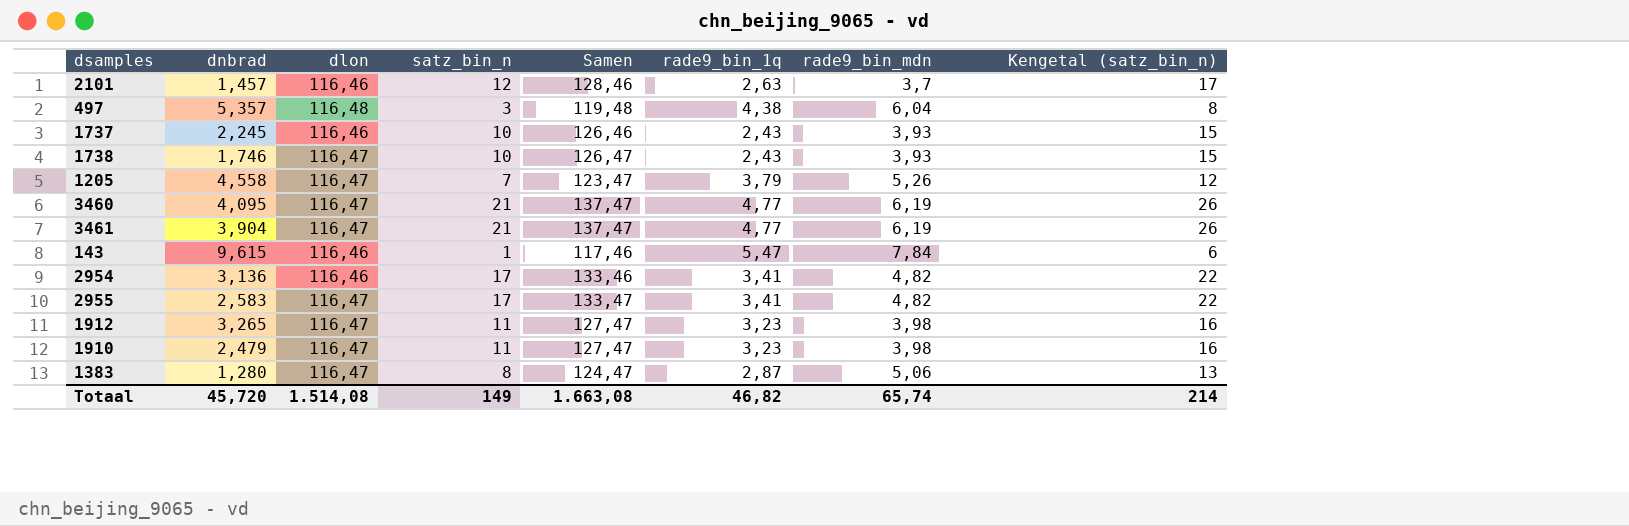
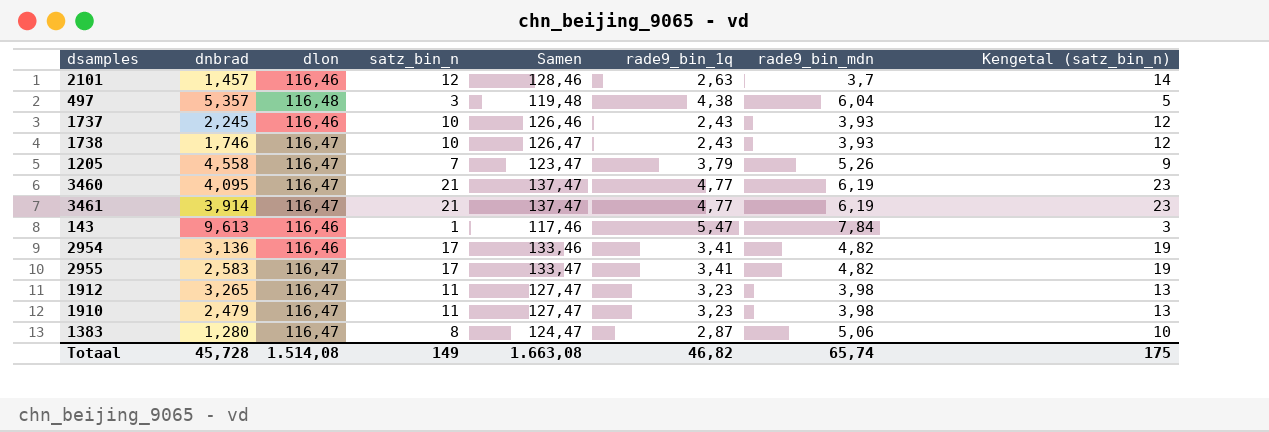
column Kengetal (satz_bin_n) | formula: [satz_bin_n] + 5 -> [satz_bin_n] + 2
3461 | dnbrad: 3,904 -> 3,914
143 | dnbrad: 9,615 -> 9,613
Totaal | dnbrad: 45,720 -> 45,728
Totaal | Kengetal (satz_bin_n): 214 -> 175

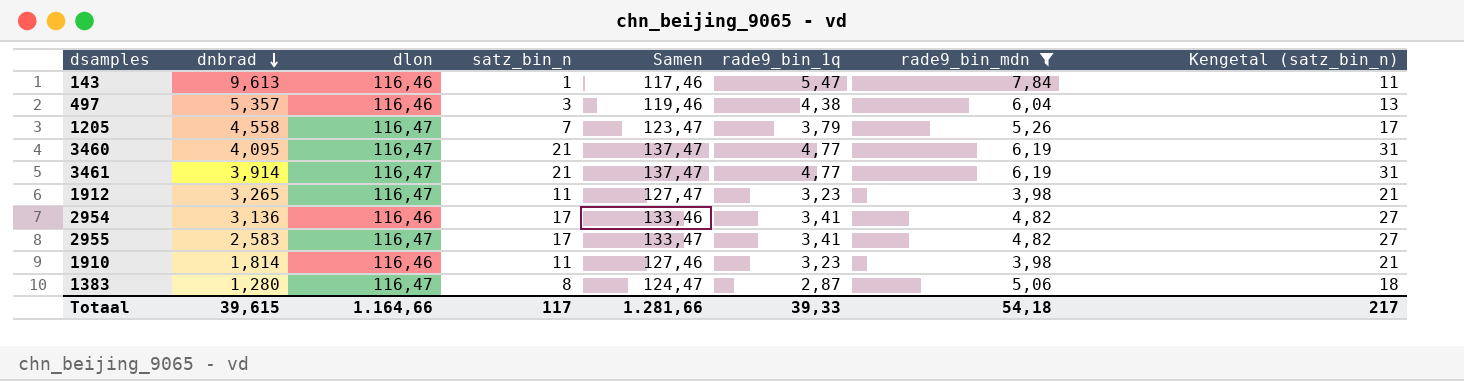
filter: none -> rade9_bin_mdn >= 3,98
row order: none -> dnbrad descending
column Kengetal (satz_bin_n) | formula: [satz_bin_n] + 2 -> [satz_bin_n] + 10
497 | dlon: 116,48 -> 116,46
497 | Samen: 119,48 -> 119,46
1910 | dnbrad: 2,479 -> 1,814
1910 | dlon: 116,47 -> 116,46
1910 | Samen: 127,47 -> 127,46
Totaal | dnbrad: 45,728 -> 39,615
Totaal | dlon: 1.514,08 -> 1.164,66
Totaal | satz_bin_n: 149 -> 117
Totaal | Samen: 1.663,08 -> 1.281,66
Totaal | rade9_bin_1q: 46,82 -> 39,33
Totaal | rade9_bin_mdn: 65,74 -> 54,18
Totaal | Kengetal (satz_bin_n): 175 -> 217

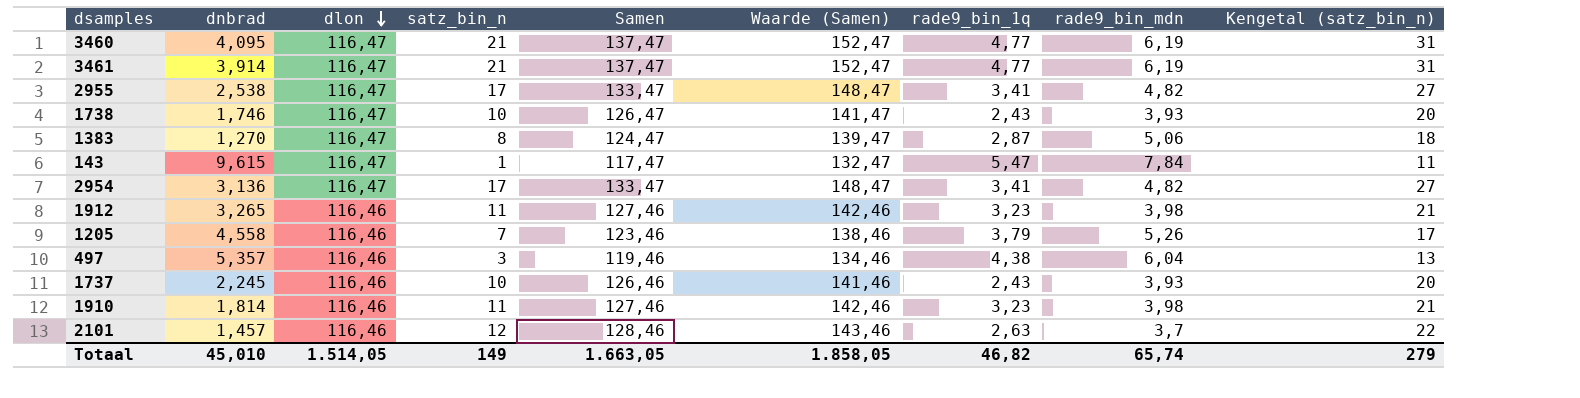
filter: rade9_bin_mdn >= 3,98 -> none
row order: dnbrad descending -> dlon descending
column Waarde (Samen) | formula: none -> [Samen] + 15
2955 | dnbrad: 2,583 -> 2,538
1383 | dnbrad: 1,280 -> 1,270
143 | dnbrad: 9,613 -> 9,615
143 | dlon: 116,46 -> 116,47
143 | Samen: 117,46 -> 117,47
2954 | dlon: 116,46 -> 116,47
2954 | Samen: 133,46 -> 133,47
1912 | dlon: 116,47 -> 116,46
1912 | Samen: 127,47 -> 127,46
1205 | dlon: 116,47 -> 116,46
1205 | Samen: 123,47 -> 123,46
Totaal | dnbrad: 39,615 -> 45,010
Totaal | dlon: 1.164,66 -> 1.514,05
Totaal | satz_bin_n: 117 -> 149
Totaal | Samen: 1.281,66 -> 1.663,05
Totaal | rade9_bin_1q: 39,33 -> 46,82
Totaal | rade9_bin_mdn: 54,18 -> 65,74
Totaal | Kengetal (satz_bin_n): 217 -> 279

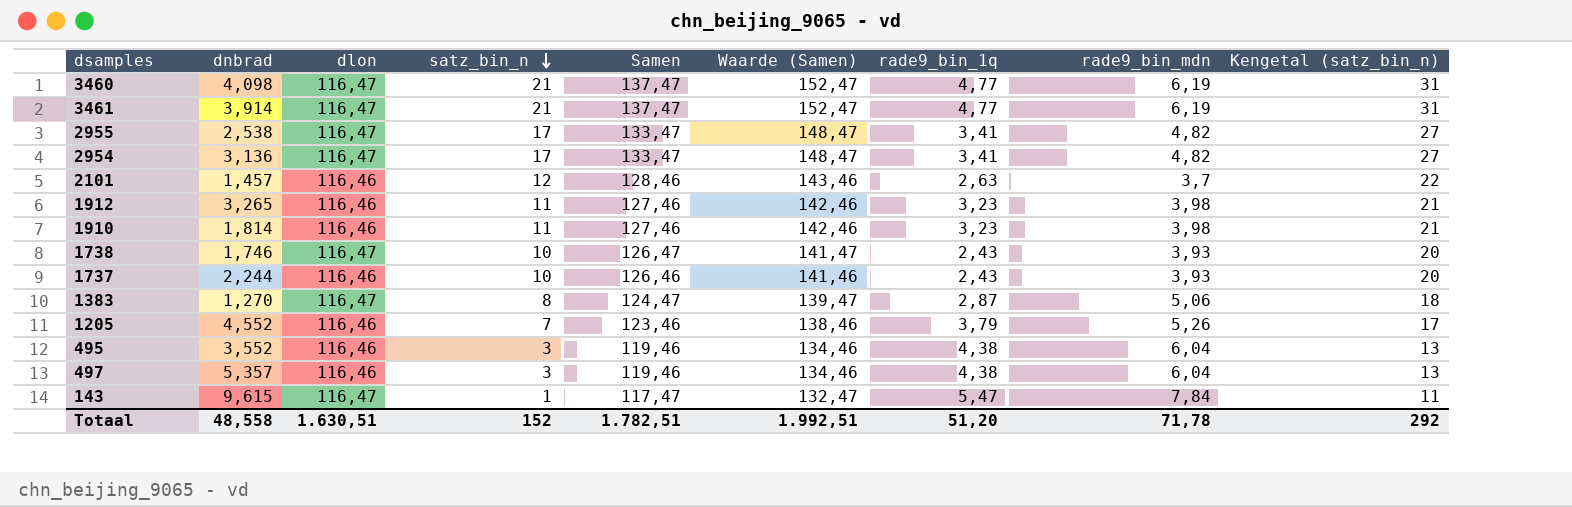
row order: dlon descending -> satz_bin_n descending
3460 | dnbrad: 4,095 -> 4,098
1737 | dnbrad: 2,245 -> 2,244
1205 | dnbrad: 4,558 -> 4,552
row 495: none -> 3,552 | 116,46 | 3 | 119,46 | 134,46 | 4,38 | 6,04 | 13
Totaal | dnbrad: 45,010 -> 48,558
Totaal | dlon: 1.514,05 -> 1.630,51
Totaal | satz_bin_n: 149 -> 152
Totaal | Samen: 1.663,05 -> 1.782,51
Totaal | Waarde (Samen): 1.858,05 -> 1.992,51
Totaal | rade9_bin_1q: 46,82 -> 51,20
Totaal | rade9_bin_mdn: 65,74 -> 71,78
Totaal | Kengetal (satz_bin_n): 279 -> 292

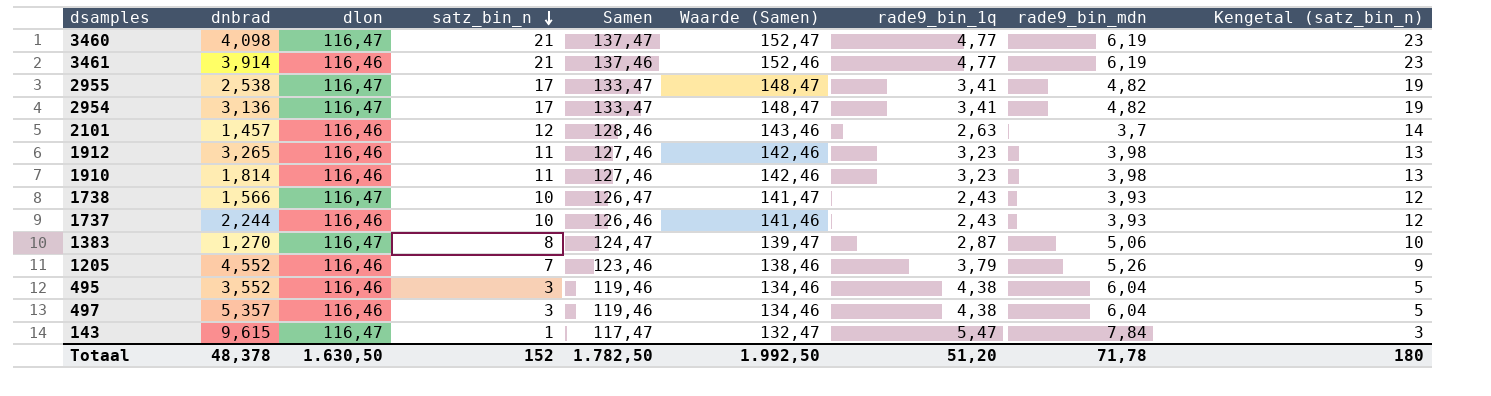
column Kengetal (satz_bin_n) | formula: [satz_bin_n] + 10 -> [satz_bin_n] + 2
3461 | dlon: 116,47 -> 116,46
3461 | Samen: 137,47 -> 137,46
3461 | Waarde (Samen): 152,47 -> 152,46
1738 | dnbrad: 1,746 -> 1,566
Totaal | dnbrad: 48,558 -> 48,378
Totaal | dlon: 1.630,51 -> 1.630,50
Totaal | Samen: 1.782,51 -> 1.782,50
Totaal | Waarde (Samen): 1.992,51 -> 1.992,50
Totaal | Kengetal (satz_bin_n): 292 -> 180

